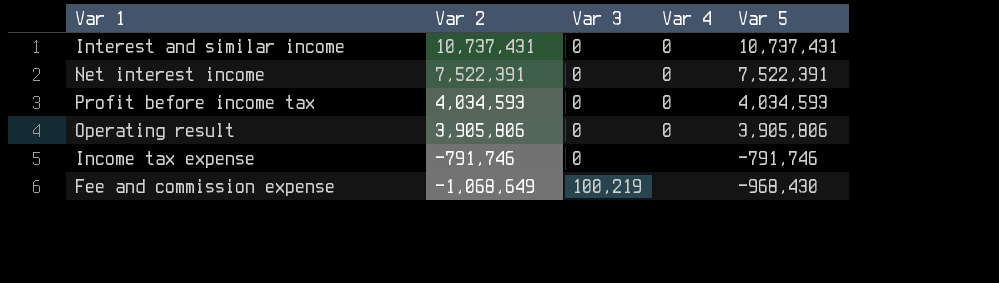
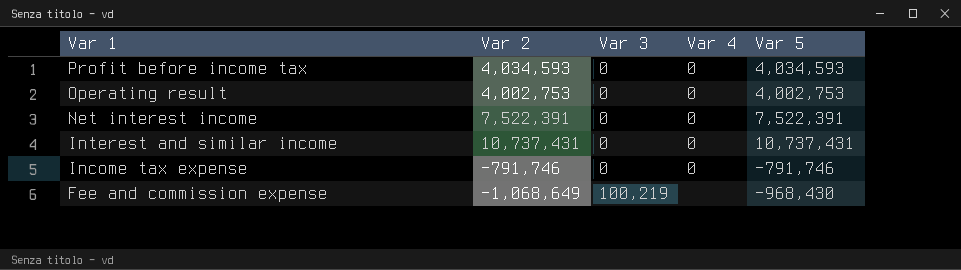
row order: Var 2 descending -> Var 1 descending
Operating result | Var 2: 3,905,806 -> 4,002,753
Operating result | Var 5: 3,905,806 -> 4,002,753
Income tax expense | Var 4: none -> 0

